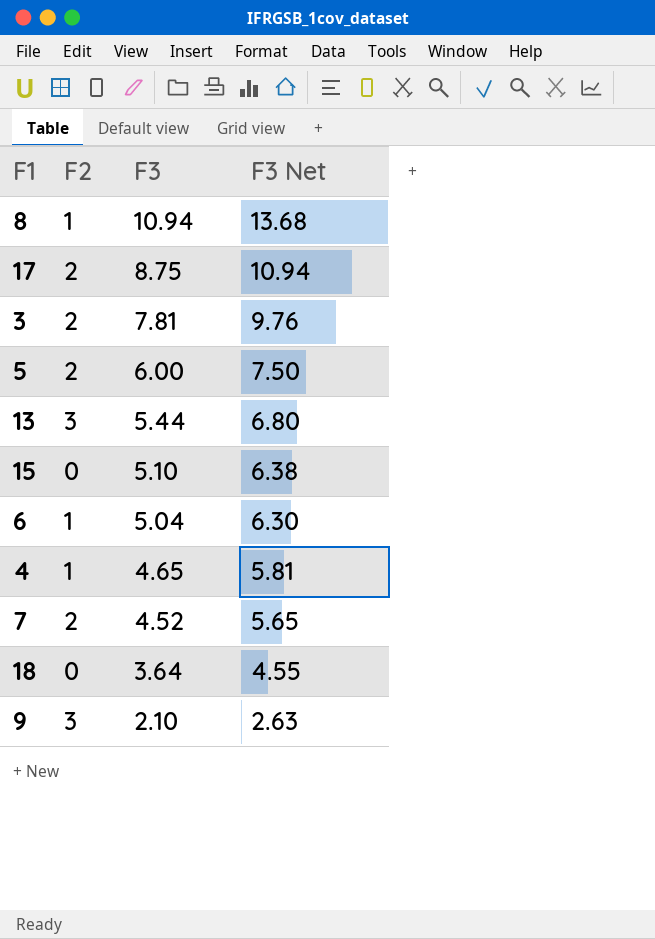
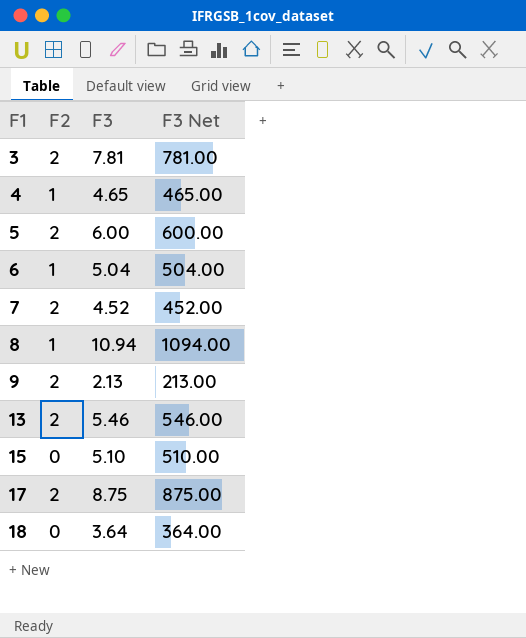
row order: F3 descending -> F1 ascending
column F3 Net | formula: [F3] * 1.25 -> [F3] * 100
9 | F2: 3 -> 2
9 | F3: 2.10 -> 2.13
13 | F2: 3 -> 2
13 | F3: 5.44 -> 5.46

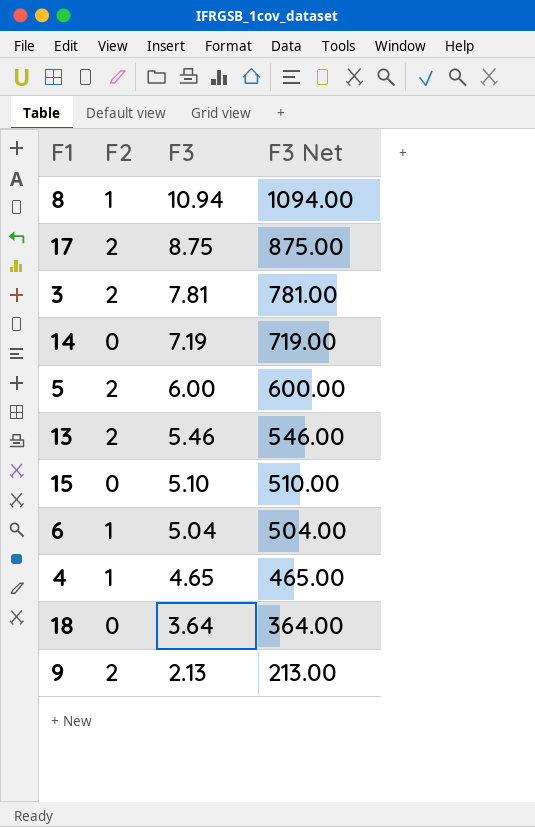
row order: F1 ascending -> F3 descending
row 7: 2 | 4.52 | 452.00 -> none
row 14: none -> 0 | 7.19 | 719.00

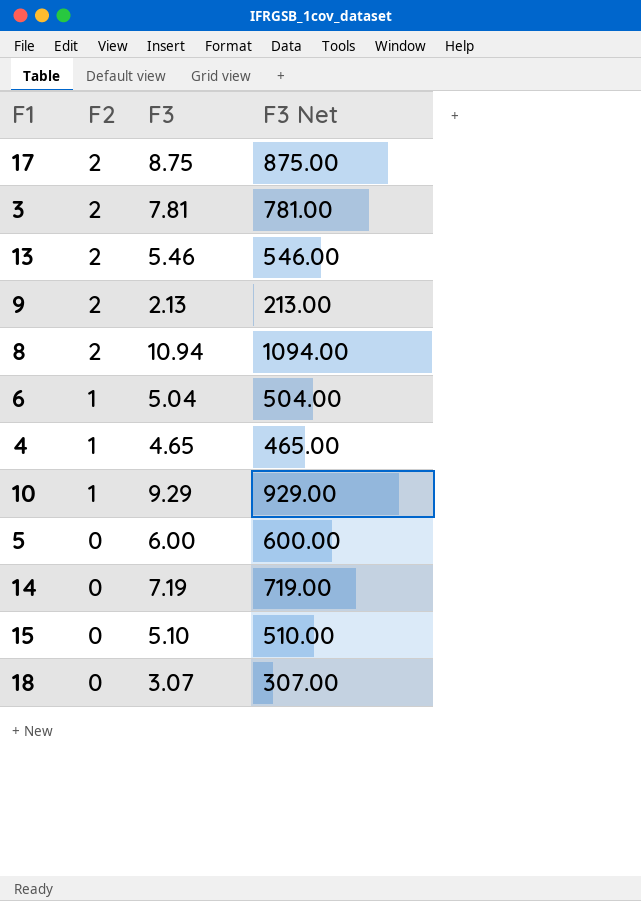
row order: F3 descending -> F2 descending
8 | F2: 1 -> 2
row 10: none -> 1 | 9.29 | 929.00
5 | F2: 2 -> 0
18 | F3: 3.64 -> 3.07
18 | F3 Net: 364.00 -> 307.00

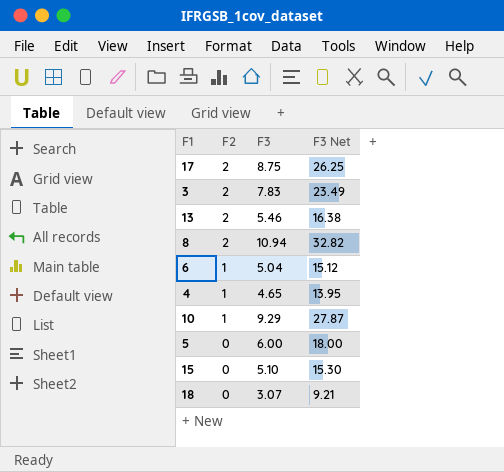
column F3 Net | formula: [F3] * 100 -> [F3] * 3
row 9: 2 | 2.13 | 213.00 -> none
row 14: 0 | 7.19 | 719.00 -> none
3 | F3: 7.81 -> 7.83

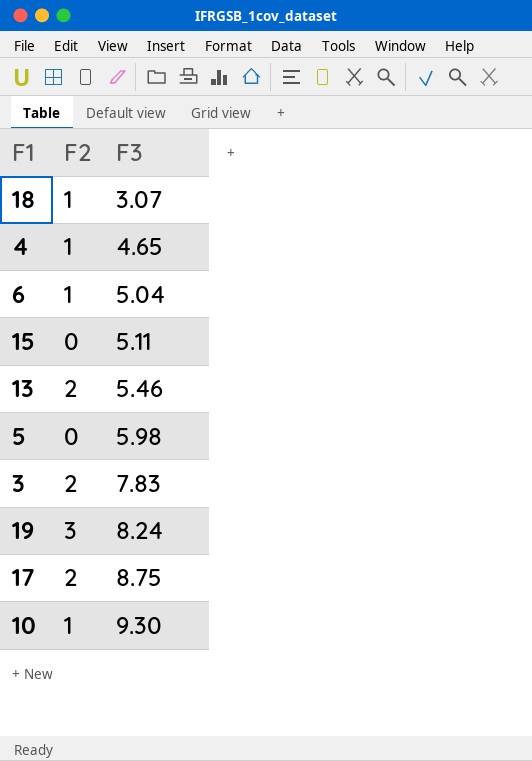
row order: F2 descending -> F3 ascending
column F3 Net | formula: [F3] * 3 -> none
row 8: 2 | 10.94 | 32.82 -> none
18 | F2: 0 -> 1
15 | F3: 5.10 -> 5.11
5 | F3: 6.00 -> 5.98
row 19: none -> 3 | 8.24
10 | F3: 9.29 -> 9.30

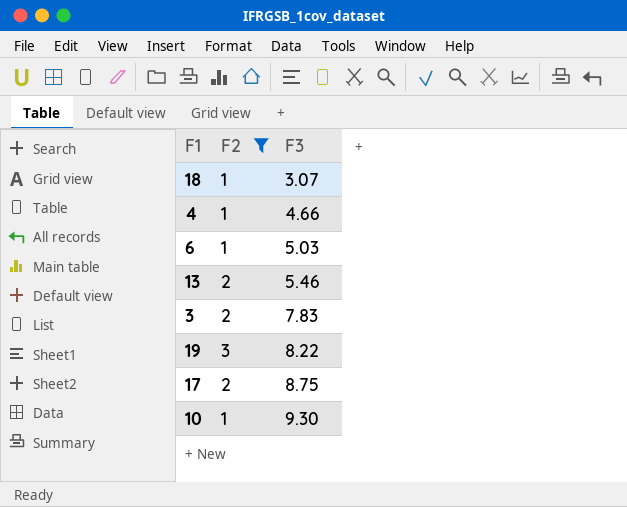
filter: none -> F2 != 0
4 | F3: 4.65 -> 4.66
6 | F3: 5.04 -> 5.03
19 | F3: 8.24 -> 8.22

